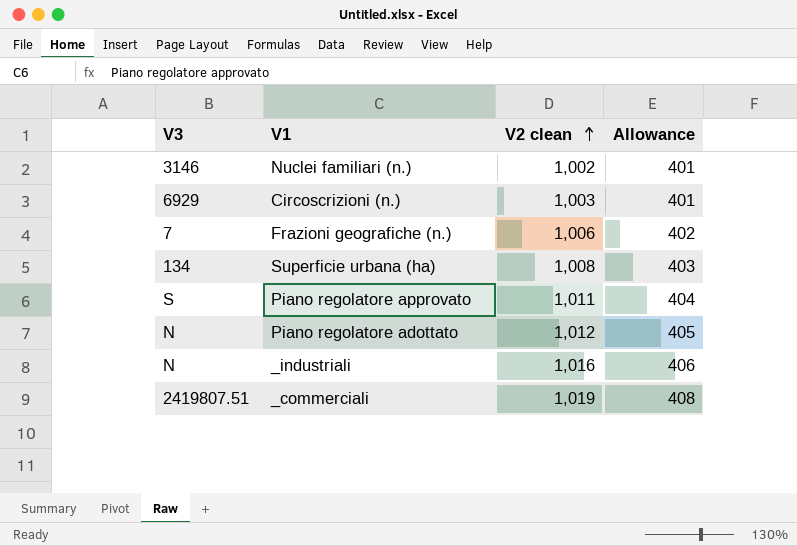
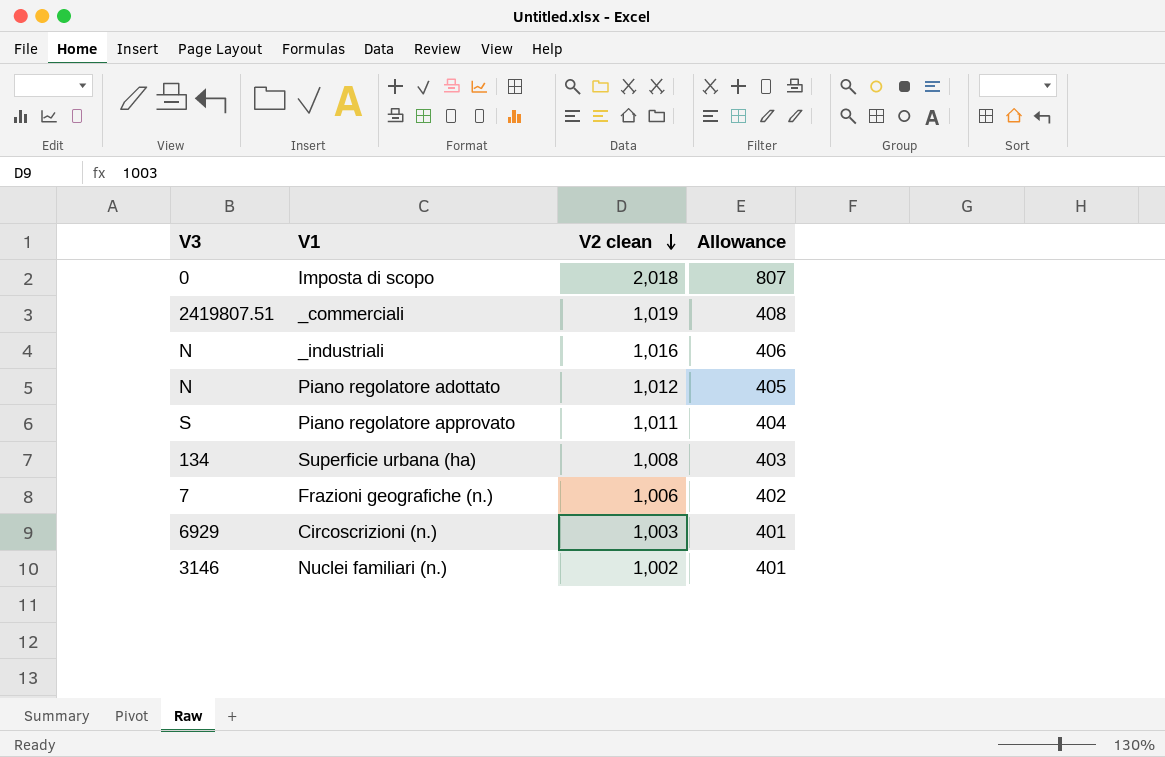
row order: V2 clean ascending -> V2 clean descending
row Imposta di scopo: none -> 0 | 2,018 | 807

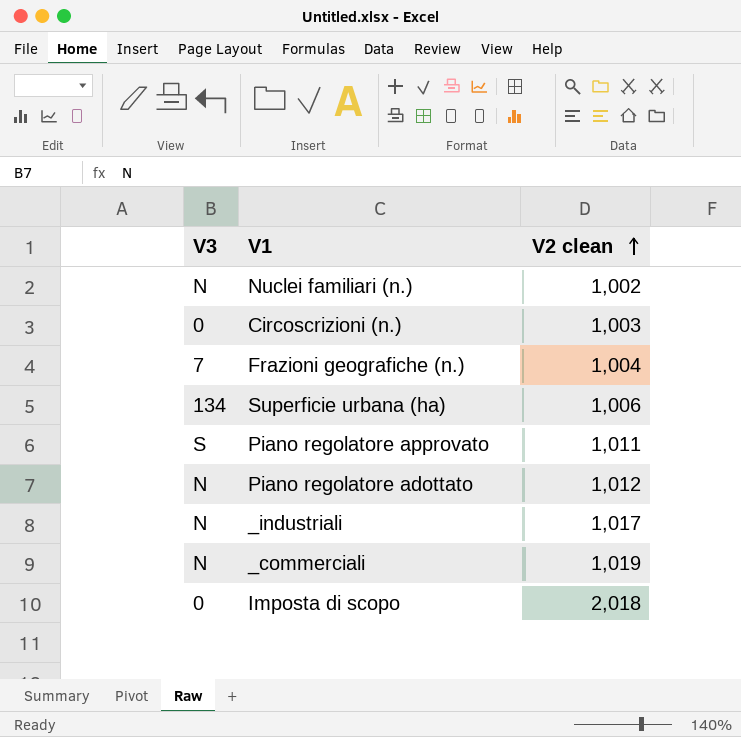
row order: V2 clean descending -> V2 clean ascending
column Allowance | formula: [V2 clean] * 0.4 -> none
Nuclei familiari (n.) | V3: 3146 -> N
Circoscrizioni (n.) | V3: 6929 -> 0
Frazioni geografiche (n.) | V2 clean: 1,006 -> 1,004
Superficie urbana (ha) | V2 clean: 1,008 -> 1,006
_industriali | V2 clean: 1,016 -> 1,017
_commerciali | V3: 2419807.51 -> N

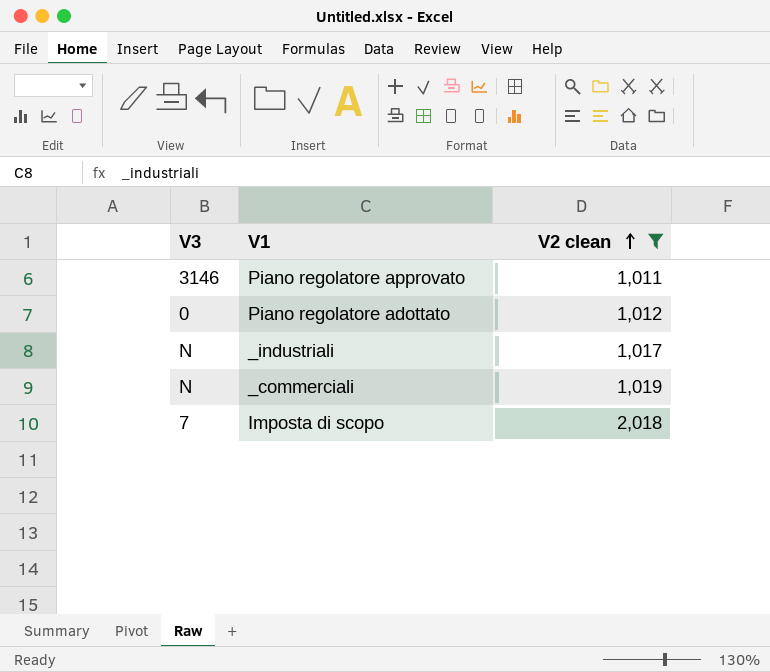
filter: none -> V2 clean >= 1,011
Piano regolatore approvato | V3: S -> 3146
Piano regolatore adottato | V3: N -> 0
Imposta di scopo | V3: 0 -> 7

